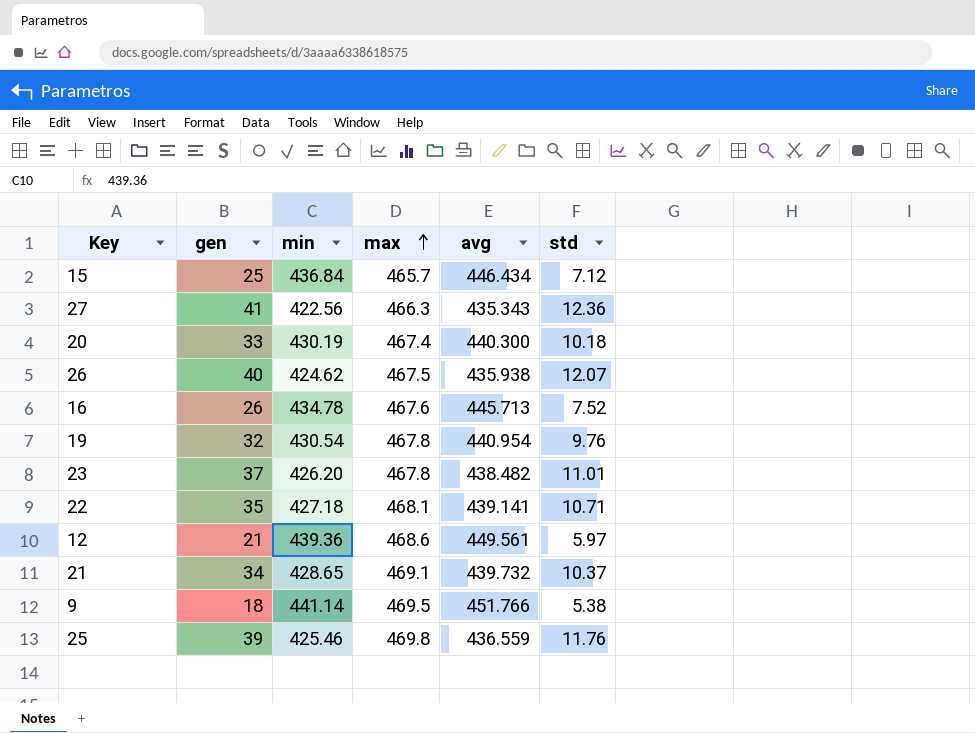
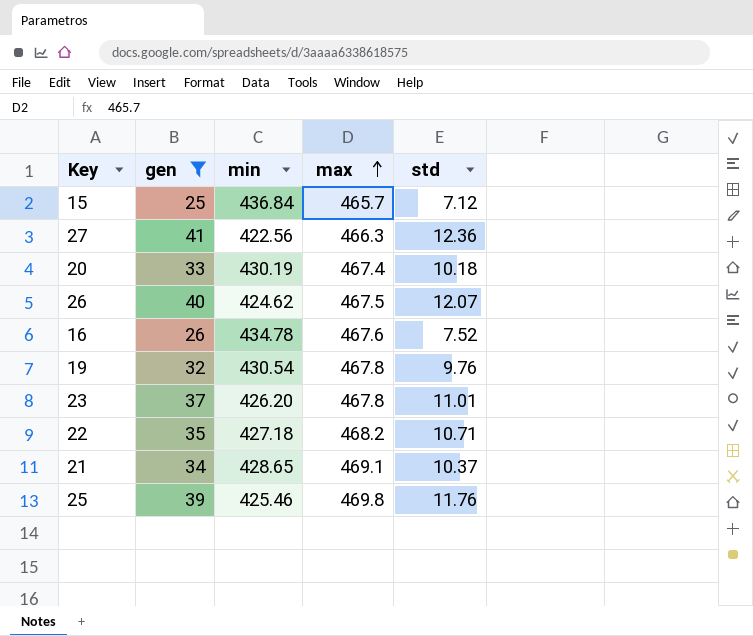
filter: none -> gen >= 25
column avg | position: 5 -> none
22 | max: 468.1 -> 468.2

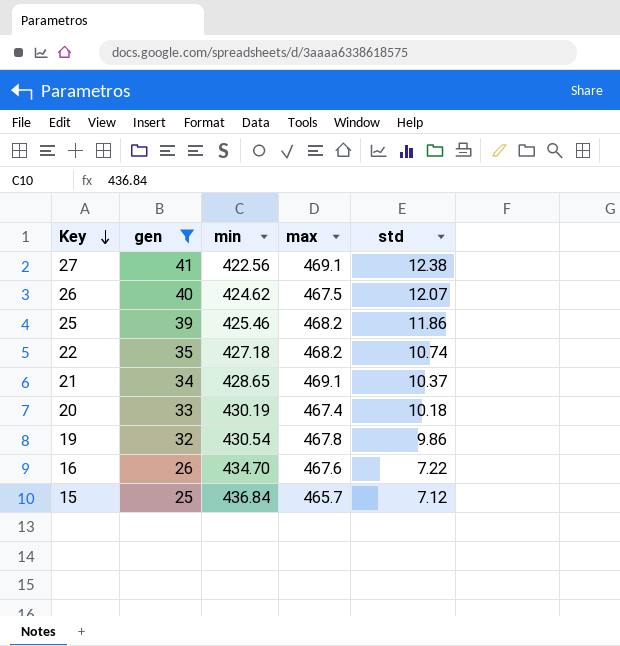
row order: max ascending -> Key descending
row 23: 37 | 426.20 | 467.8 | 11.01 -> none
27 | max: 466.3 -> 469.1
27 | std: 12.36 -> 12.38
25 | max: 469.8 -> 468.2
25 | std: 11.76 -> 11.86
22 | std: 10.71 -> 10.74
19 | std: 9.76 -> 9.86
16 | min: 434.78 -> 434.70
16 | std: 7.52 -> 7.22

